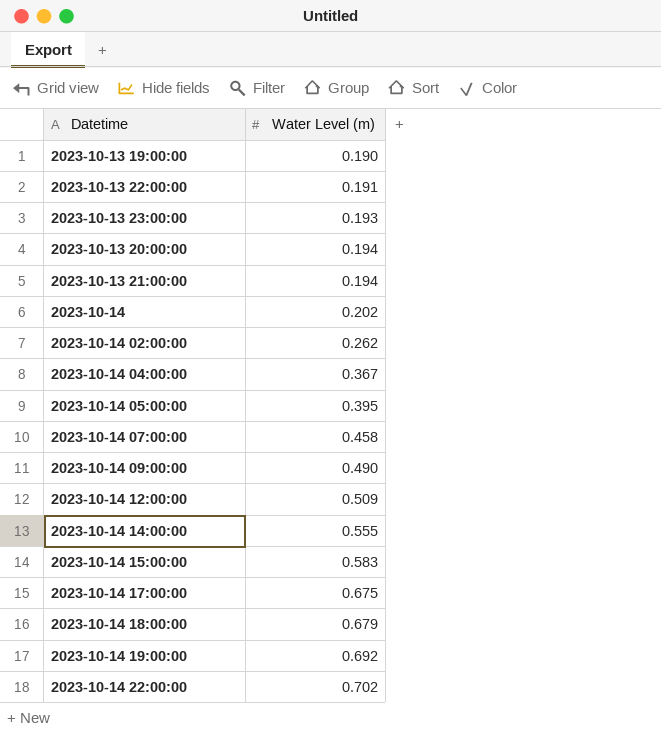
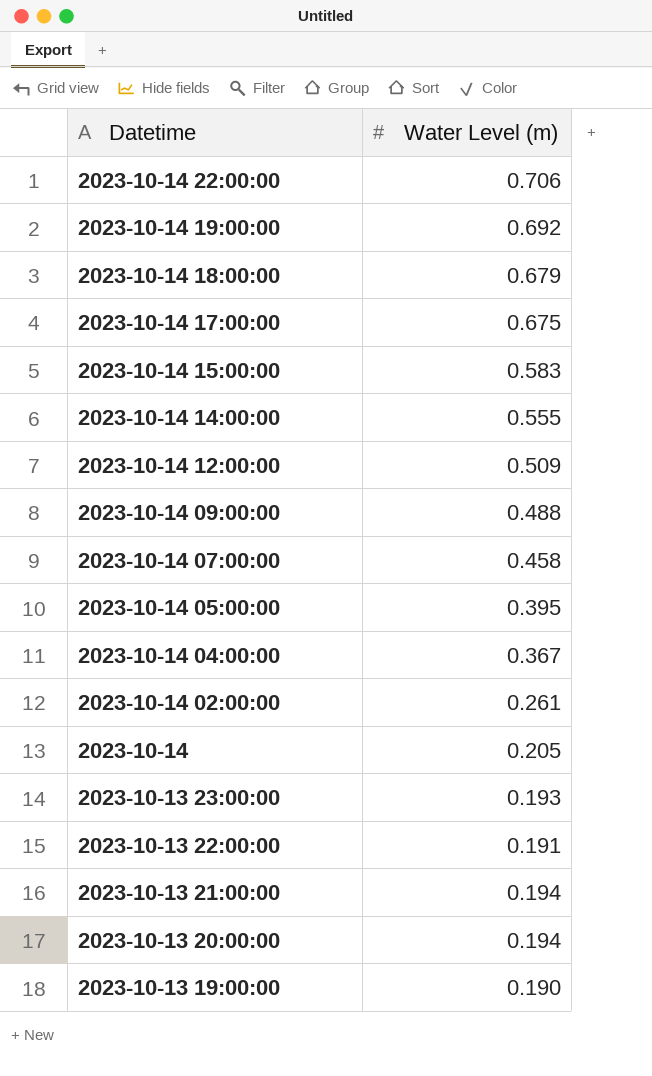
row order: Water Level (m) ascending -> Datetime descending
2023-10-14 22:00:00 | Water Level (m): 0.702 -> 0.706
2023-10-14 09:00:00 | Water Level (m): 0.490 -> 0.488
2023-10-14 02:00:00 | Water Level (m): 0.262 -> 0.261
2023-10-14 | Water Level (m): 0.202 -> 0.205

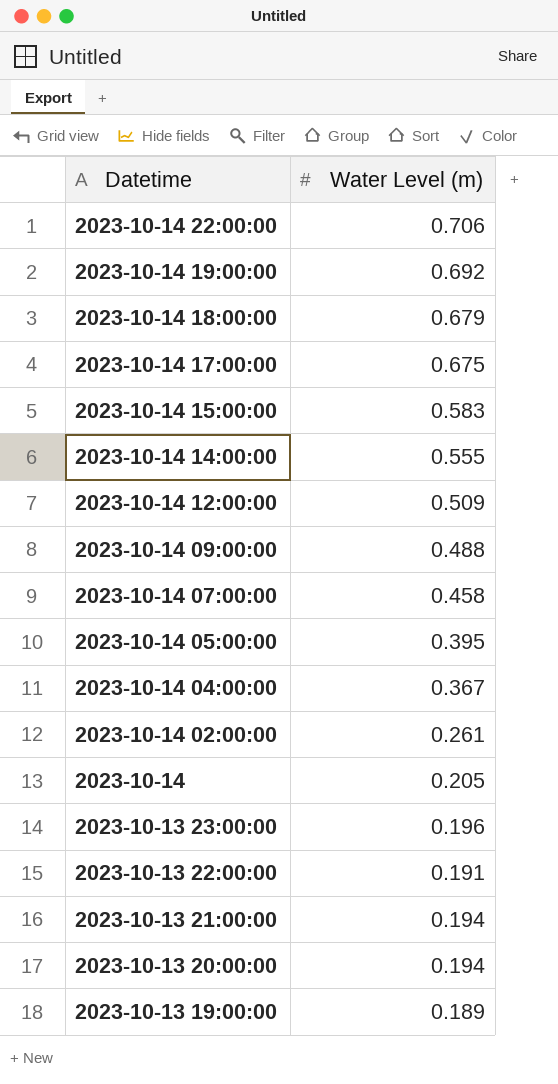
2023-10-13 23:00:00 | Water Level (m): 0.193 -> 0.196
2023-10-13 19:00:00 | Water Level (m): 0.190 -> 0.189

